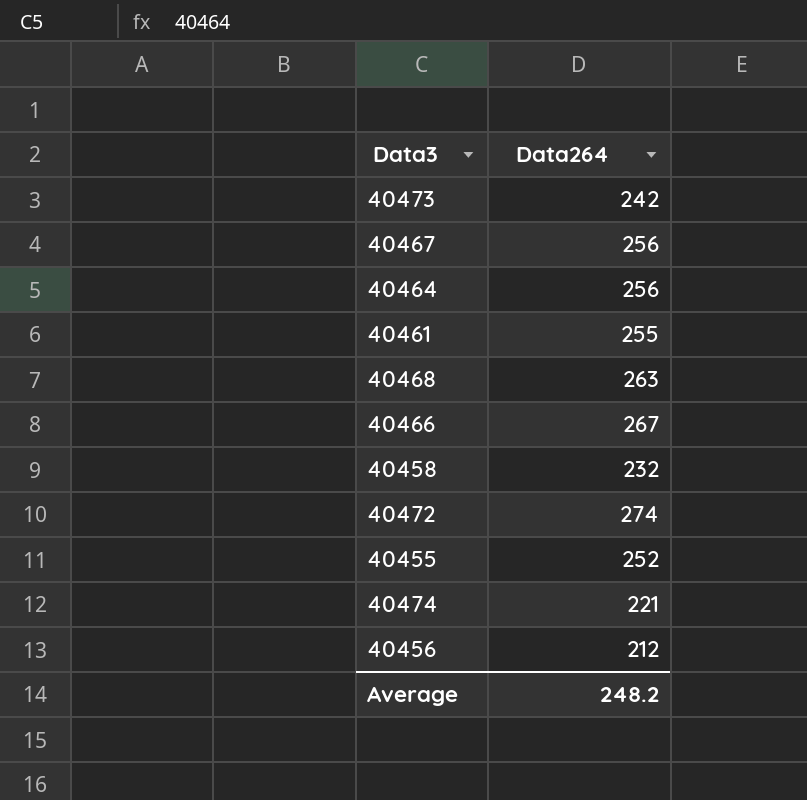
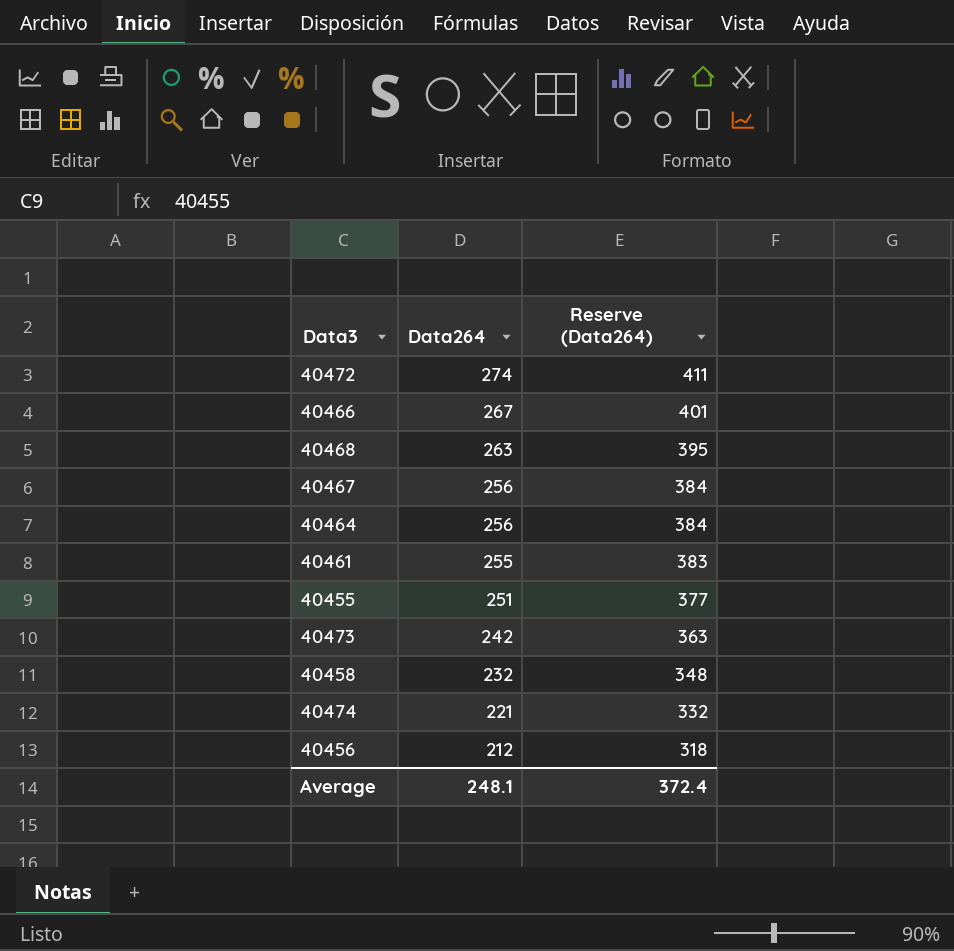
row order: none -> Data264 descending
column Reserve (Data264) | formula: none -> [Data264] * 1.5
40455 | Data264: 252 -> 251
Average | Data264: 248.2 -> 248.1

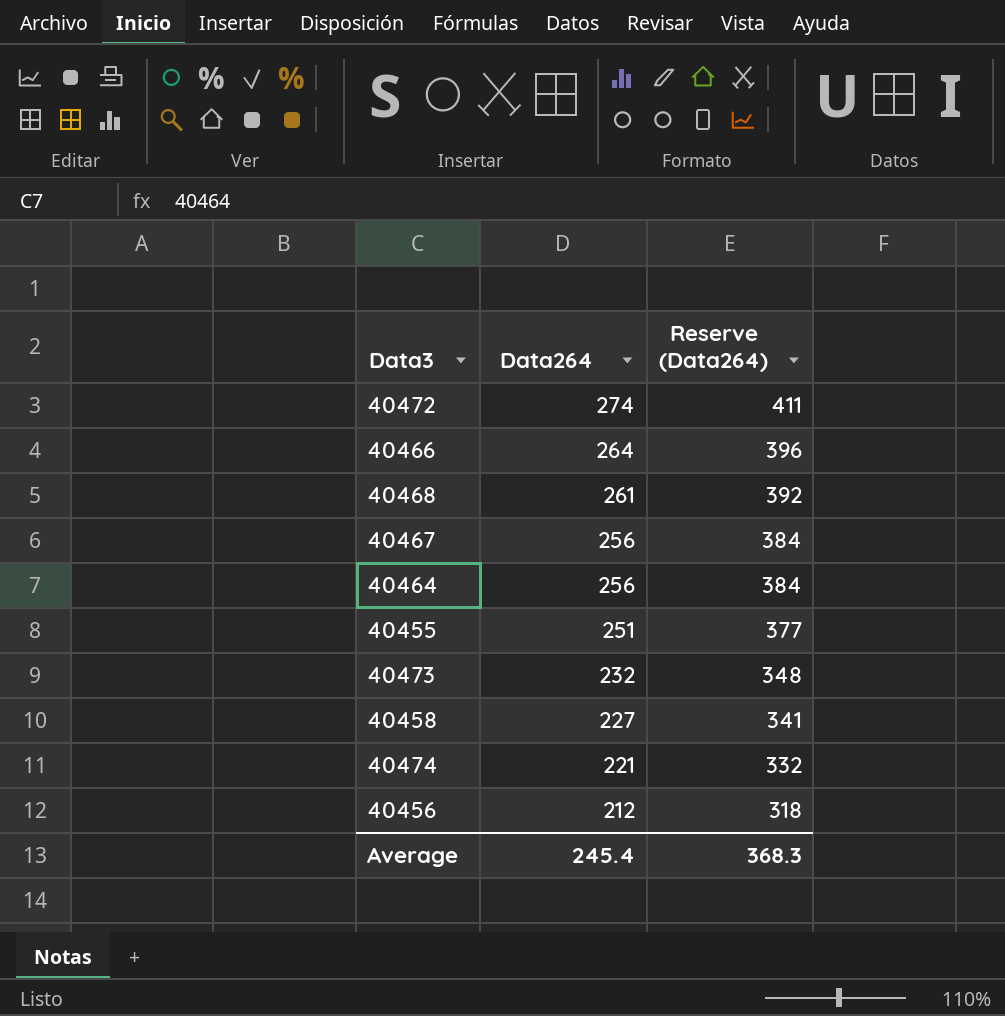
row 40461: 255 | 383 -> none
40466 | Data264: 267 -> 264
40466 | Reserve (Data264): 401 -> 396
40468 | Data264: 263 -> 261
40468 | Reserve (Data264): 395 -> 392
40473 | Data264: 242 -> 232
40473 | Reserve (Data264): 363 -> 348
40458 | Data264: 232 -> 227
40458 | Reserve (Data264): 348 -> 341
Average | Data264: 248.1 -> 245.4
Average | Reserve (Data264): 372.4 -> 368.3

